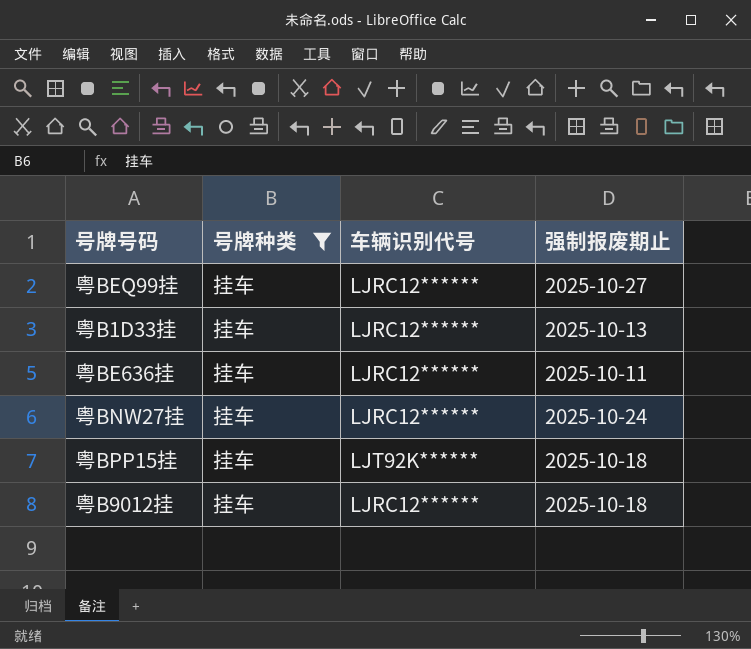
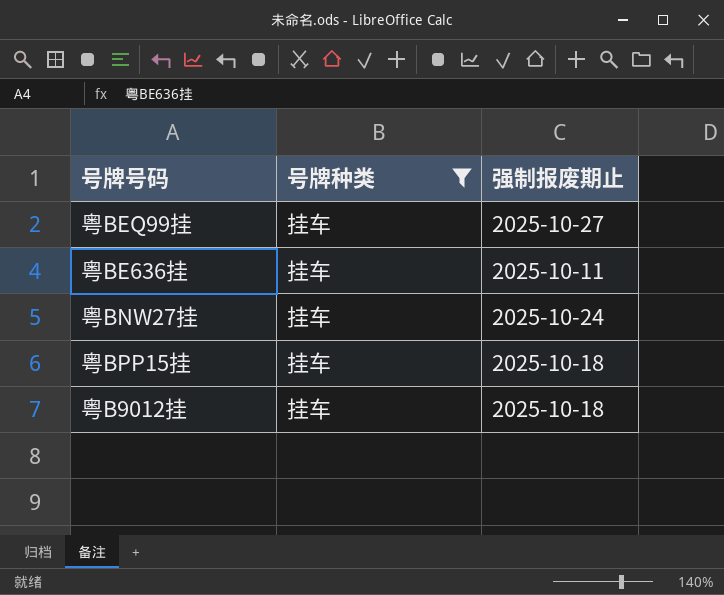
column 车辆识别代号 | position: 3 -> none
row 粤B1D33挂: 挂车 | LJRC12****** | 2025-10-13 -> none

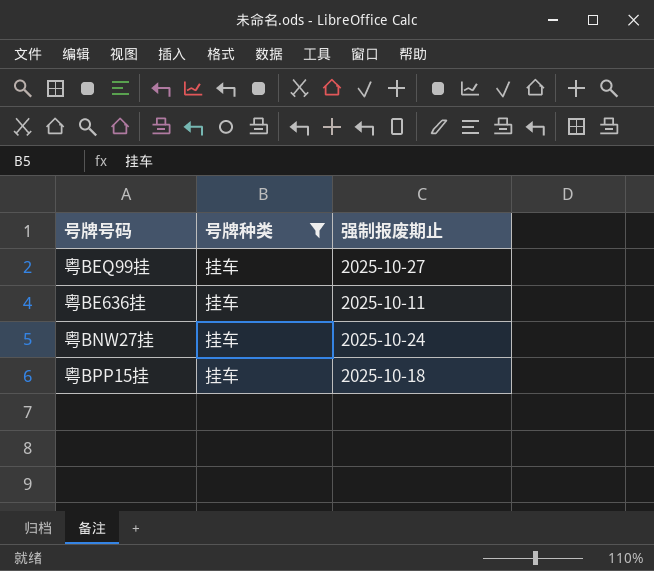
row 粤B9012挂: 挂车 | 2025-10-18 -> none

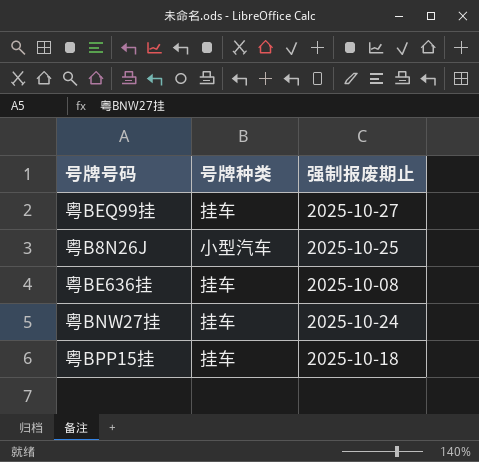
filter: 号牌种类 = 挂车 -> none
粤BE636挂 | 强制报废期止: 2025-10-11 -> 2025-10-08

